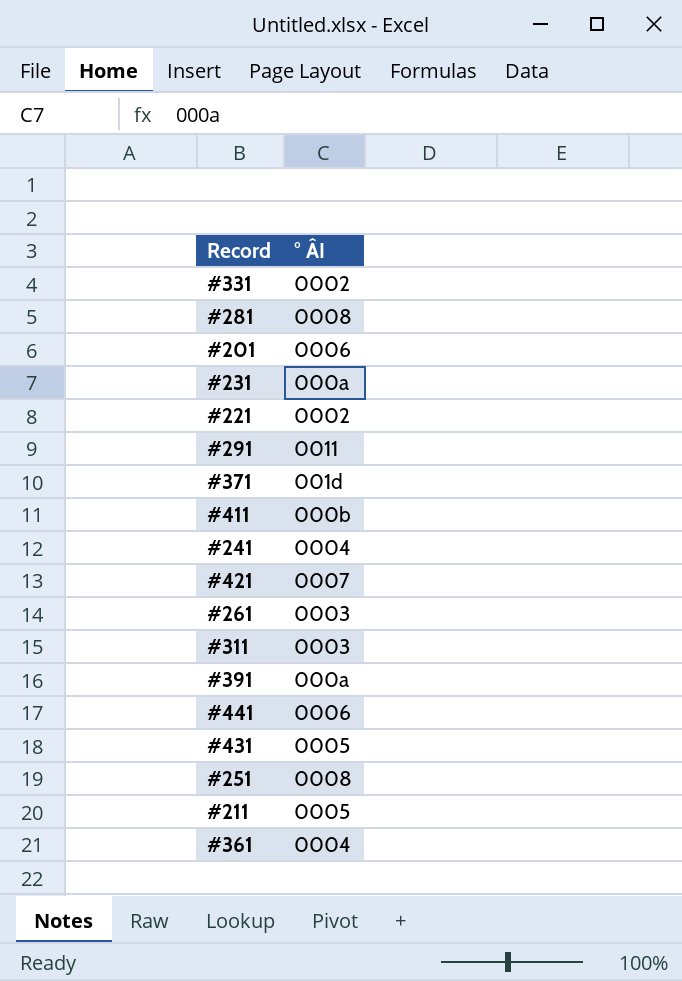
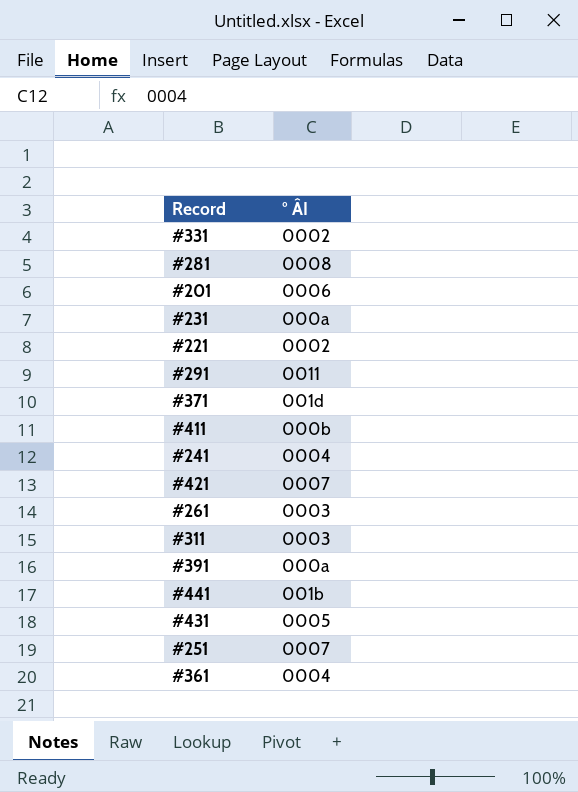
row #211: 0005 -> none
#441 | ° ÂI: 0006 -> 001b
#251 | ° ÂI: 0008 -> 0007

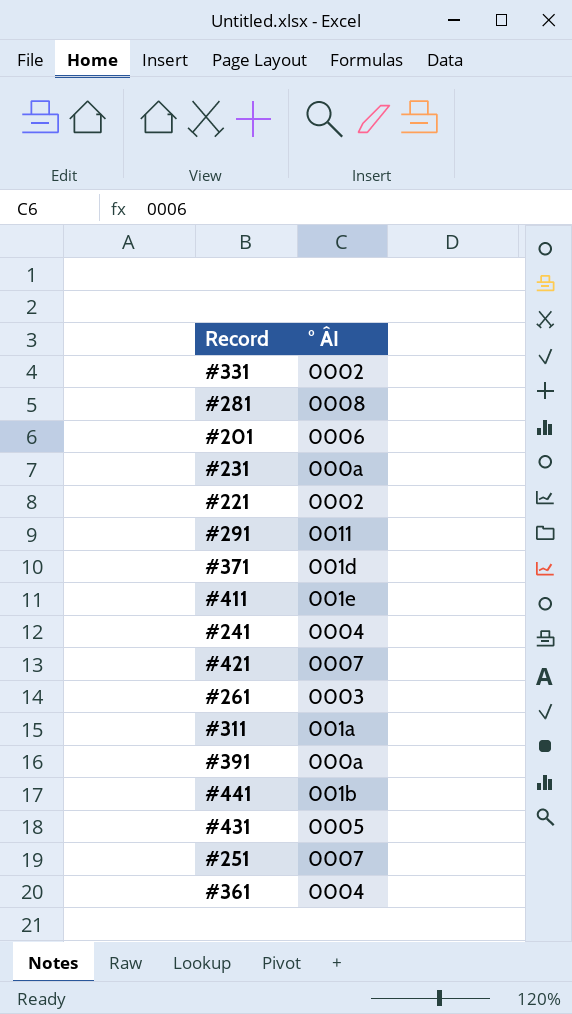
#411 | ° ÂI: 000b -> 001e
#311 | ° ÂI: 0003 -> 001a

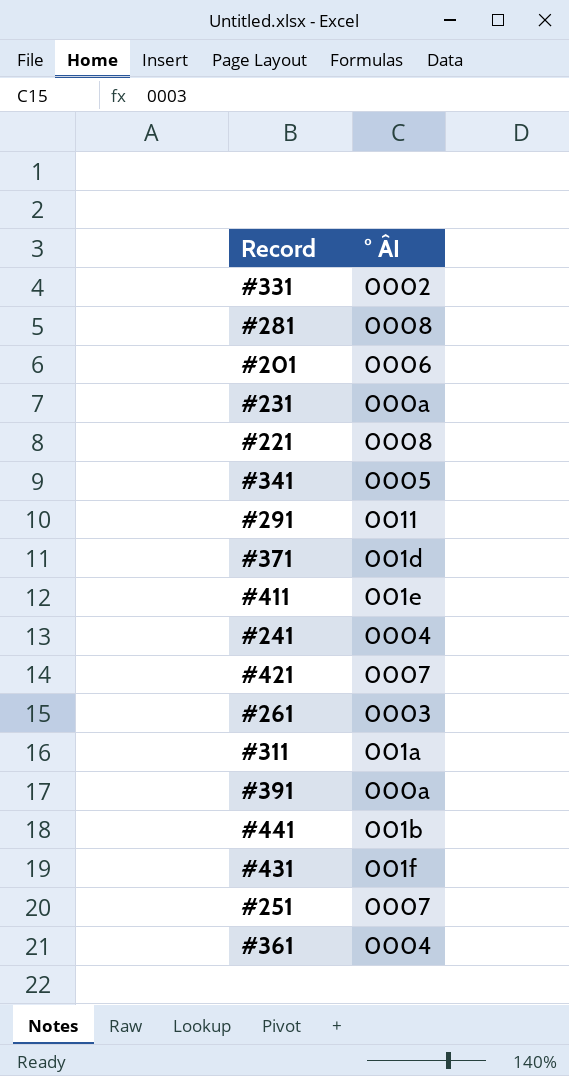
#221 | ° ÂI: 0002 -> 0008
row #341: none -> 0005
#431 | ° ÂI: 0005 -> 001f

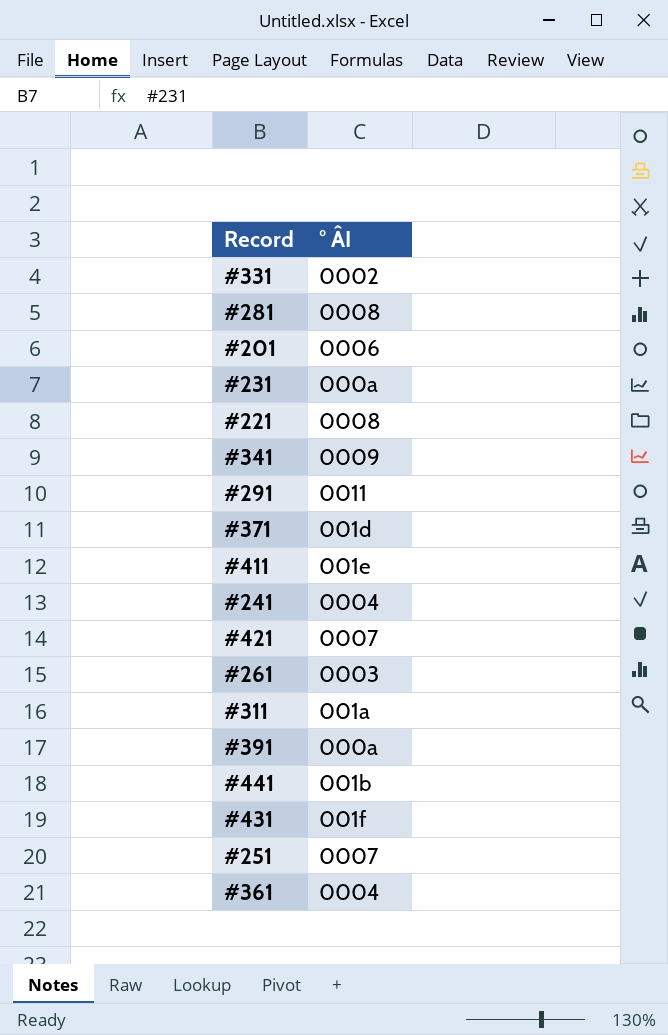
#341 | ° ÂI: 0005 -> 0009

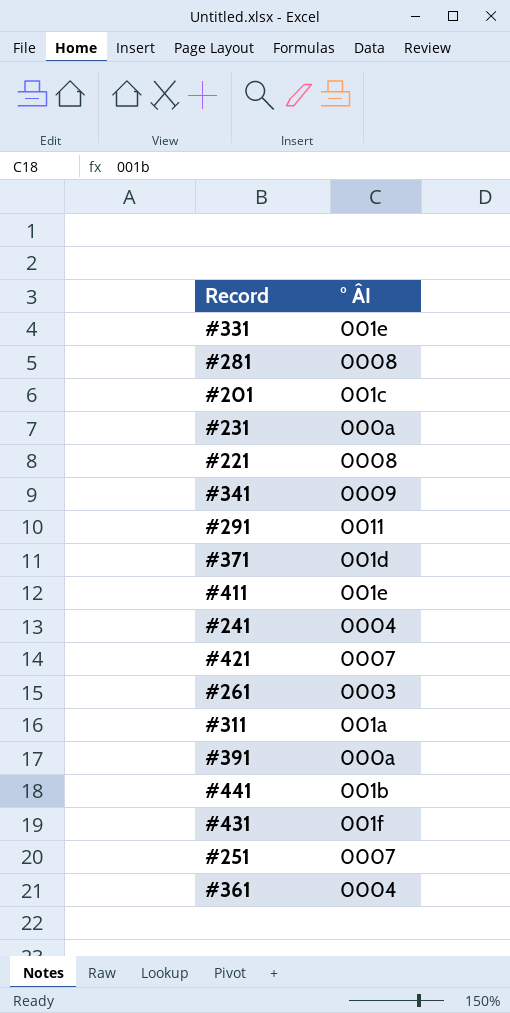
#331 | ° ÂI: 0002 -> 001e
#201 | ° ÂI: 0006 -> 001c

